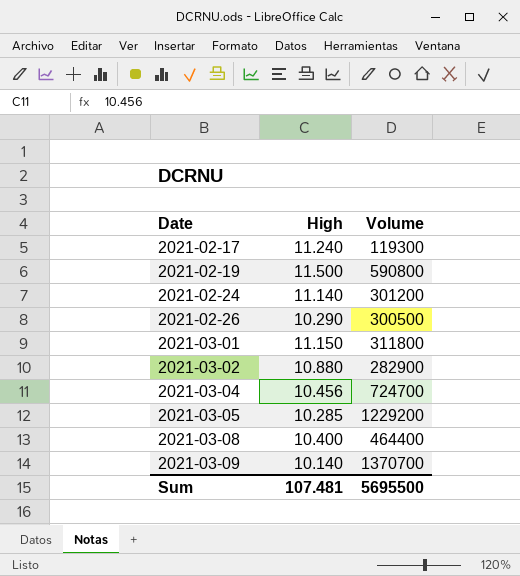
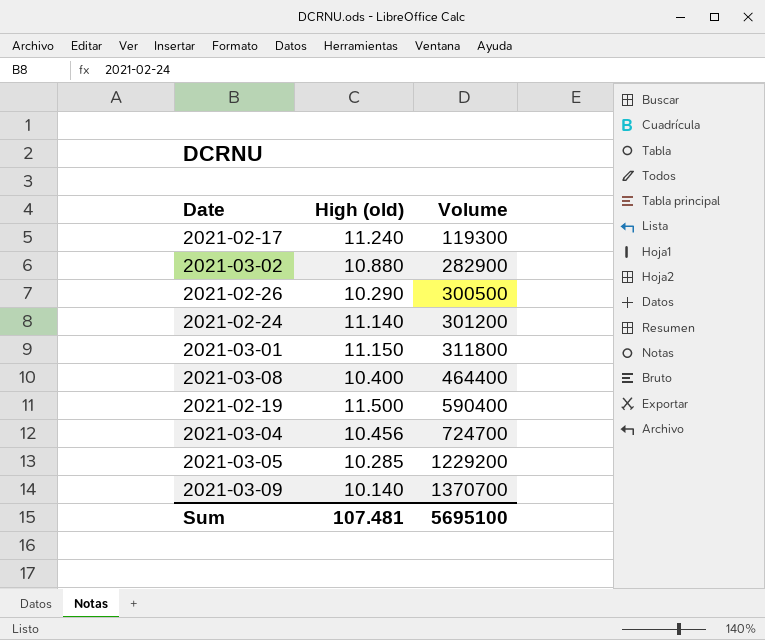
row order: Date ascending -> Volume ascending
column name: High -> High (old)
2021-02-19 | Volume: 590800 -> 590400
Sum | Volume: 5695500 -> 5695100

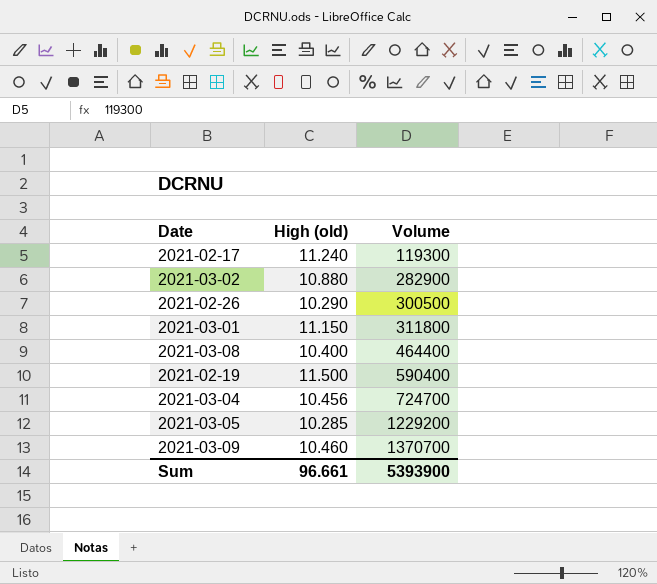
row 2021-02-24: 11.140 | 301200 -> none
2021-03-09 | High (old): 10.140 -> 10.460
Sum | High (old): 107.481 -> 96.661
Sum | Volume: 5695100 -> 5393900

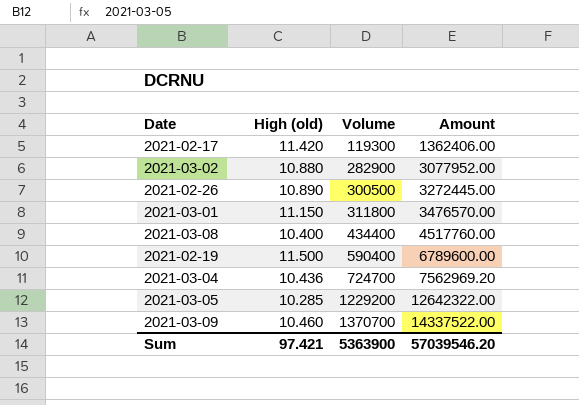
column Amount | formula: none -> [High (old)] * [Volume]
2021-02-17 | High (old): 11.240 -> 11.420
2021-02-26 | High (old): 10.290 -> 10.890
2021-03-08 | Volume: 464400 -> 434400
2021-03-04 | High (old): 10.456 -> 10.436
Sum | High (old): 96.661 -> 97.421
Sum | Volume: 5393900 -> 5363900

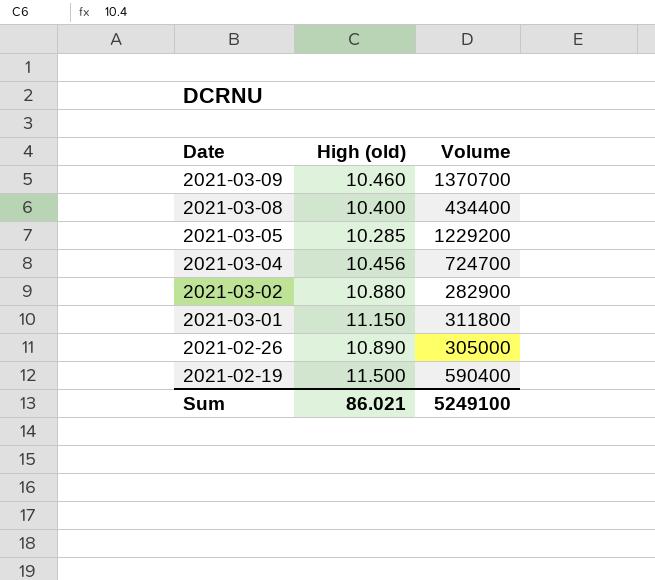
row order: Volume ascending -> Date descending
column Amount | formula: [High (old)] * [Volume] -> none
row 2021-02-17: 11.420 | 119300 | 1362406.00 -> none
2021-03-04 | High (old): 10.436 -> 10.456
2021-02-26 | Volume: 300500 -> 305000
Sum | High (old): 97.421 -> 86.021
Sum | Volume: 5363900 -> 5249100

